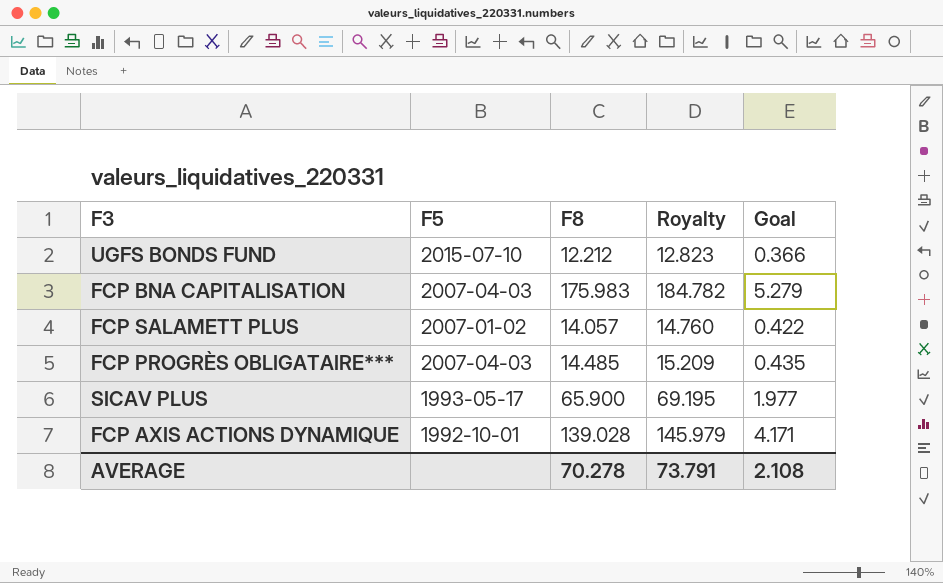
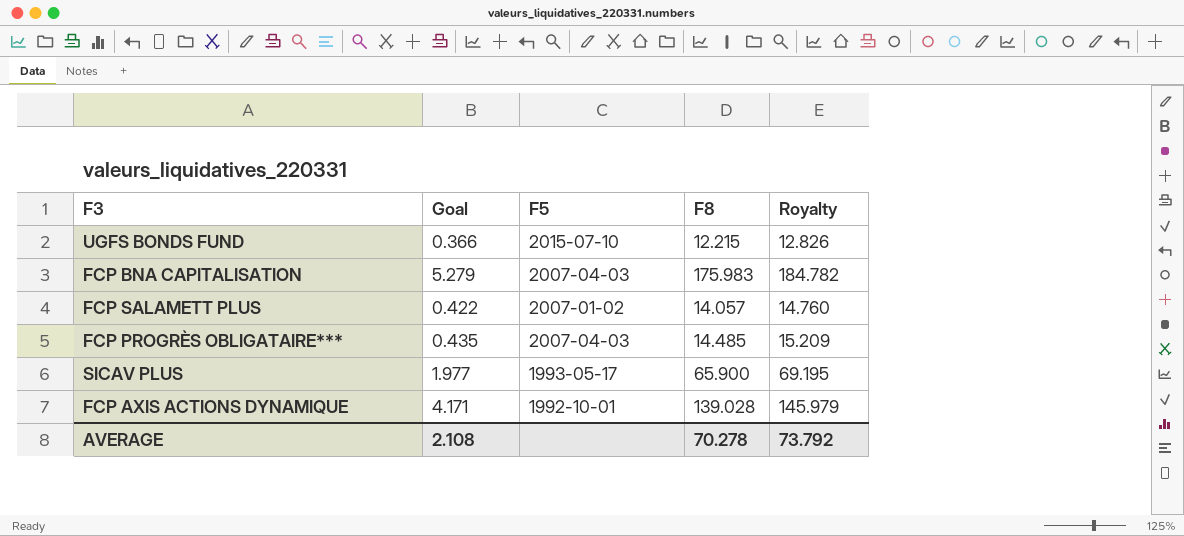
column Goal | position: 5 -> 2
UGFS BONDS FUND | F8: 12.212 -> 12.215
UGFS BONDS FUND | Royalty: 12.823 -> 12.826
AVERAGE | Royalty: 73.791 -> 73.792

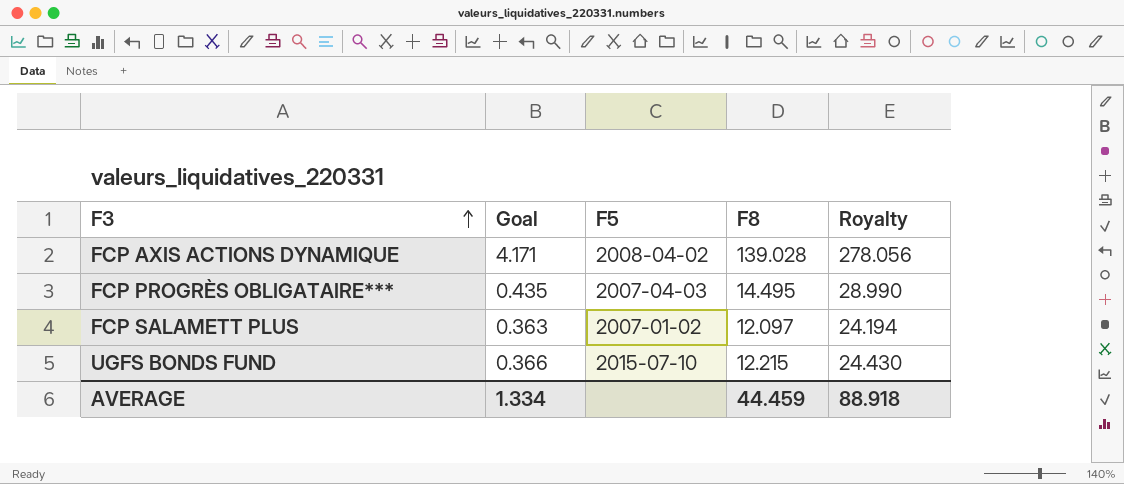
row order: none -> F3 ascending
column Royalty | formula: [F8] * 1.05 -> [F8] * 2
row FCP BNA CAPITALISATION: 5.279 | 2007-04-03 | 175.983 | 184.782 -> none
row SICAV PLUS: 1.977 | 1993-05-17 | 65.900 | 69.195 -> none
FCP AXIS ACTIONS DYNAMIQUE | F5: 1992-10-01 -> 2008-04-02
FCP PROGRÈS OBLIGATAIRE*** | F8: 14.485 -> 14.495
FCP SALAMETT PLUS | Goal: 0.422 -> 0.363
FCP SALAMETT PLUS | F8: 14.057 -> 12.097
AVERAGE | Goal: 2.108 -> 1.334
AVERAGE | F8: 70.278 -> 44.459
AVERAGE | Royalty: 73.792 -> 88.918

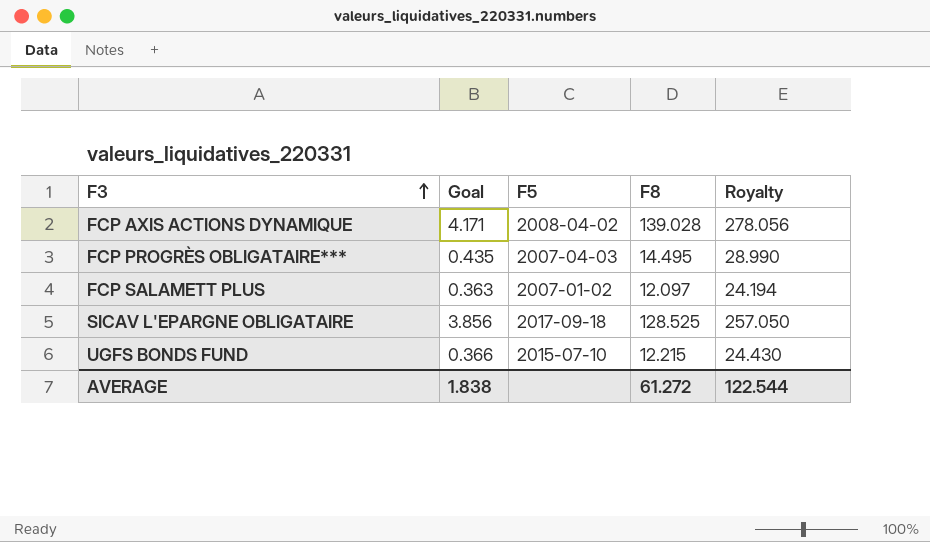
row SICAV L'EPARGNE OBLIGATAIRE: none -> 3.856 | 2017-09-18 | 128.525 | 257.050
AVERAGE | Goal: 1.334 -> 1.838
AVERAGE | F8: 44.459 -> 61.272
AVERAGE | Royalty: 88.918 -> 122.544

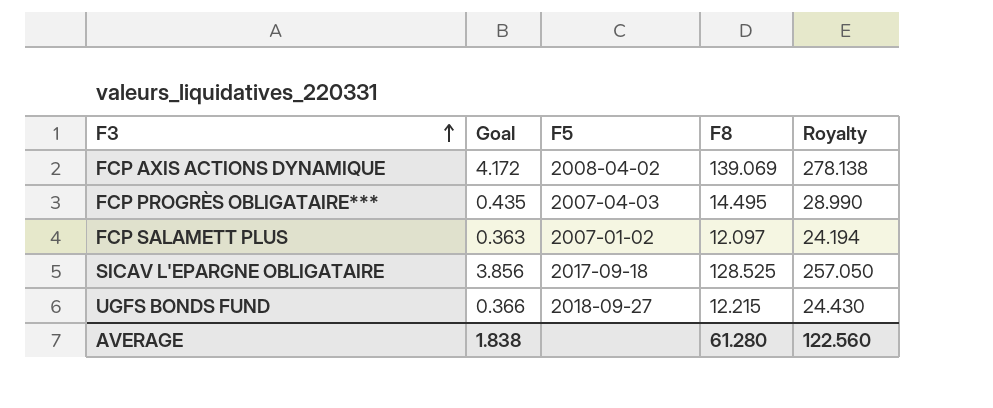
FCP AXIS ACTIONS DYNAMIQUE | Goal: 4.171 -> 4.172
FCP AXIS ACTIONS DYNAMIQUE | F8: 139.028 -> 139.069
FCP AXIS ACTIONS DYNAMIQUE | Royalty: 278.056 -> 278.138
UGFS BONDS FUND | F5: 2015-07-10 -> 2018-09-27
AVERAGE | F8: 61.272 -> 61.280
AVERAGE | Royalty: 122.544 -> 122.560

